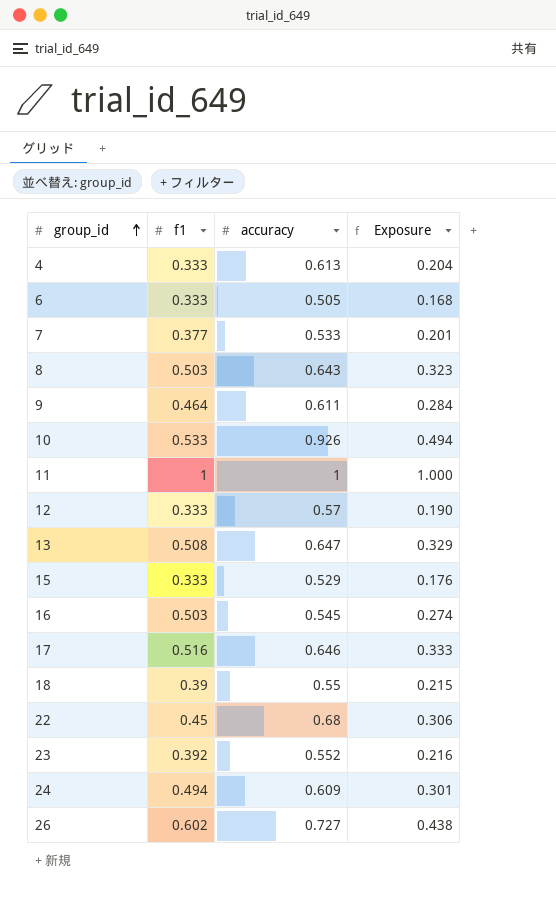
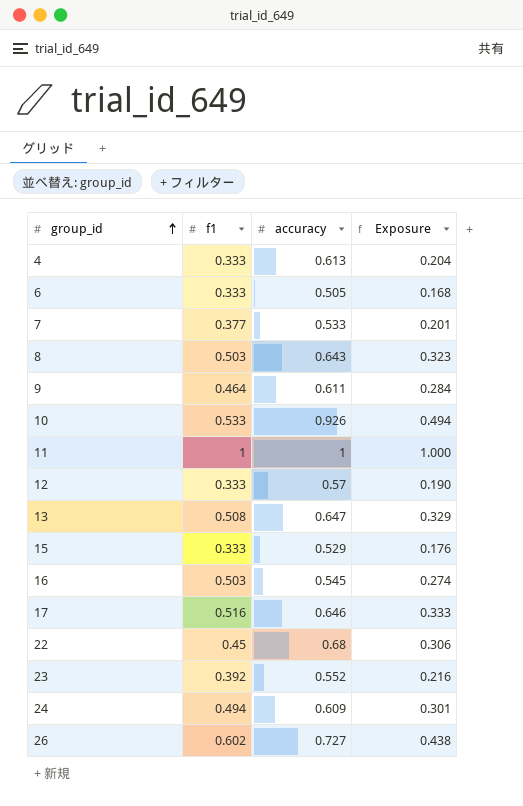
row 18: 0.39 | 0.55 | 0.215 -> none

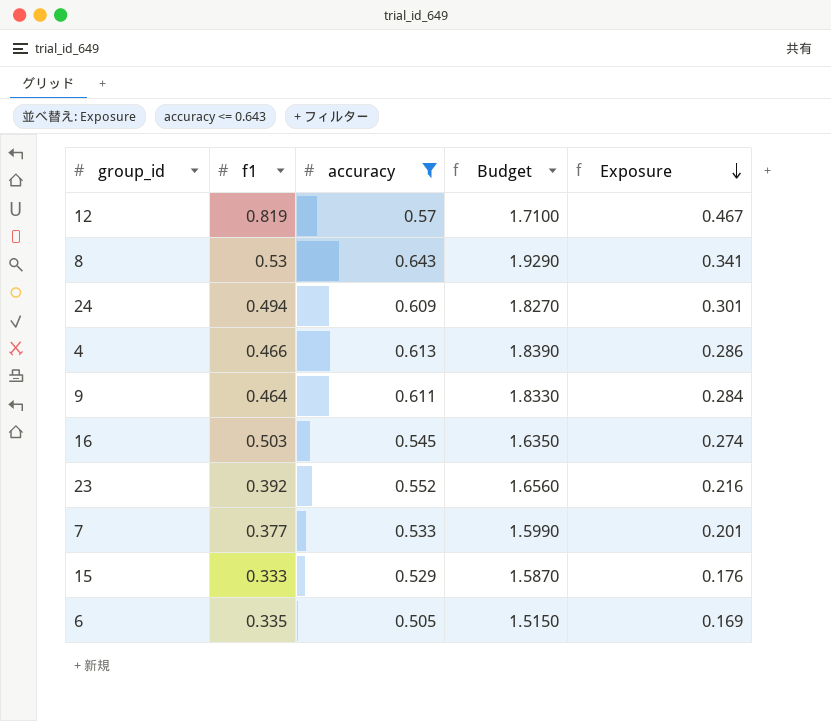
filter: none -> accuracy <= 0.643
row order: group_id ascending -> Exposure descending
column Budget | formula: none -> [accuracy] * 3
12 | f1: 0.333 -> 0.819
12 | Exposure: 0.190 -> 0.467
8 | f1: 0.503 -> 0.53
8 | Exposure: 0.323 -> 0.341
4 | f1: 0.333 -> 0.466
4 | Exposure: 0.204 -> 0.286
6 | f1: 0.333 -> 0.335
6 | Exposure: 0.168 -> 0.169

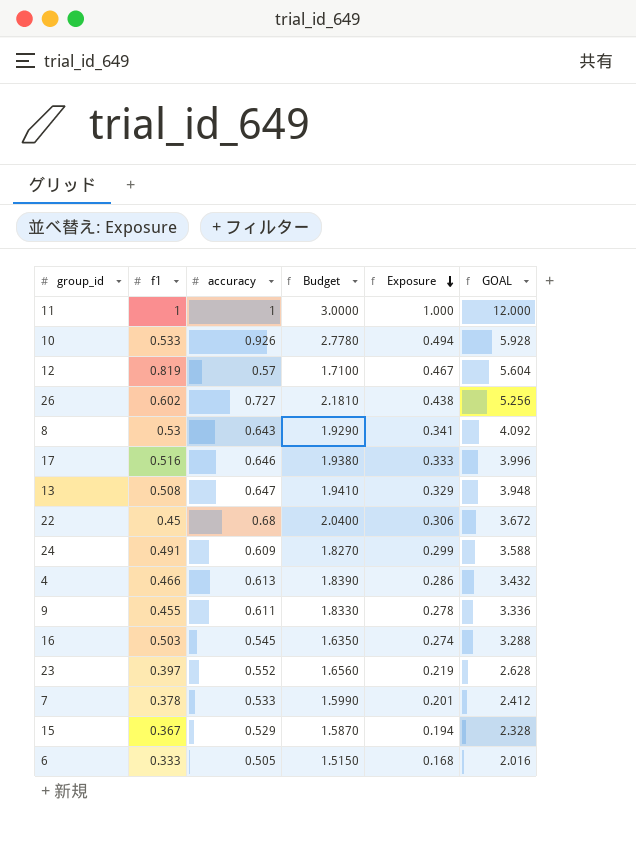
filter: accuracy <= 0.643 -> none
column GOAL | formula: none -> [Exposure] * 12
24 | f1: 0.494 -> 0.491
24 | Exposure: 0.301 -> 0.299
9 | f1: 0.464 -> 0.455
9 | Exposure: 0.284 -> 0.278
23 | f1: 0.392 -> 0.397
23 | Exposure: 0.216 -> 0.219
7 | f1: 0.377 -> 0.378
15 | f1: 0.333 -> 0.367
15 | Exposure: 0.176 -> 0.194
6 | f1: 0.335 -> 0.333
6 | Exposure: 0.169 -> 0.168

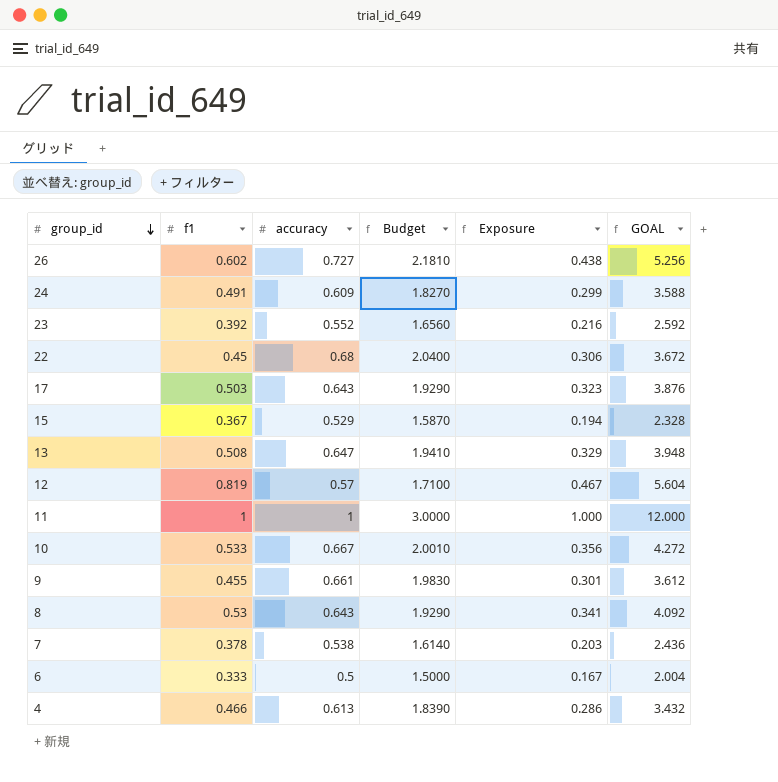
row order: Exposure descending -> group_id descending
row 16: 0.503 | 0.545 | 1.6350 | 0.274 | 3.288 -> none
23 | f1: 0.397 -> 0.392
23 | Exposure: 0.219 -> 0.216
23 | GOAL: 2.628 -> 2.592
17 | f1: 0.516 -> 0.503
17 | accuracy: 0.646 -> 0.643
17 | Budget: 1.9380 -> 1.9290
17 | Exposure: 0.333 -> 0.323
17 | GOAL: 3.996 -> 3.876
10 | accuracy: 0.926 -> 0.667
10 | Budget: 2.7780 -> 2.0010
10 | Exposure: 0.494 -> 0.356
10 | GOAL: 5.928 -> 4.272
9 | accuracy: 0.611 -> 0.661
9 | Budget: 1.8330 -> 1.9830
9 | Exposure: 0.278 -> 0.301
9 | GOAL: 3.336 -> 3.612
7 | accuracy: 0.533 -> 0.538
7 | Budget: 1.5990 -> 1.6140
7 | Exposure: 0.201 -> 0.203
7 | GOAL: 2.412 -> 2.436
6 | accuracy: 0.505 -> 0.5
6 | Budget: 1.5150 -> 1.5000
6 | Exposure: 0.168 -> 0.167
6 | GOAL: 2.016 -> 2.004

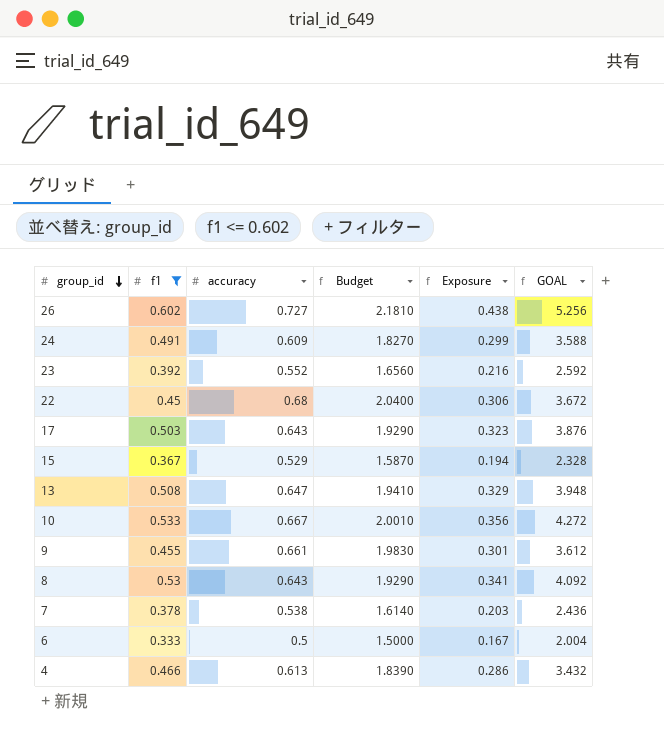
filter: none -> f1 <= 0.602

